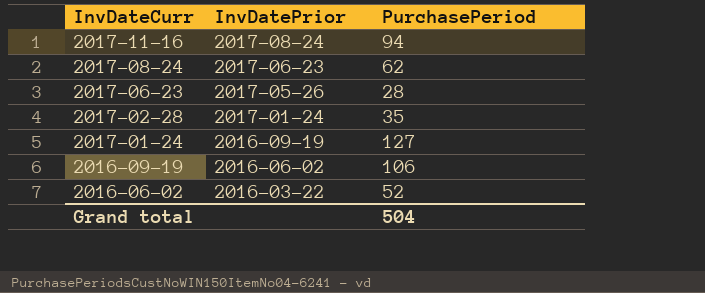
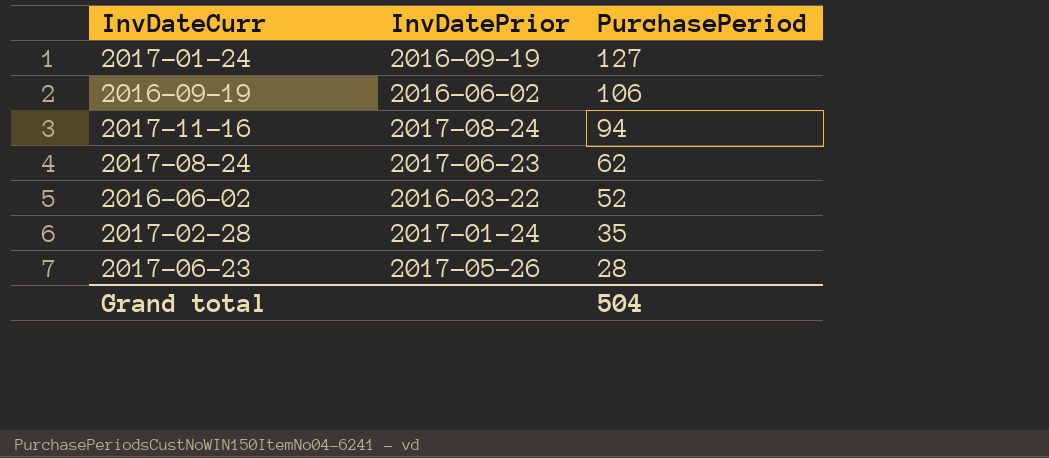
row order: InvDateCurr descending -> PurchasePeriod descending

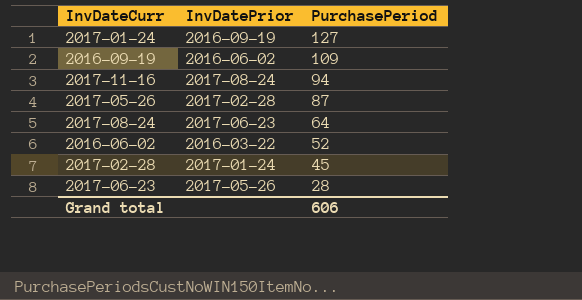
2016-09-19 | PurchasePeriod: 106 -> 109
row 2017-05-26: none -> 2017-02-28 | 87
2017-08-24 | PurchasePeriod: 62 -> 64
2017-02-28 | PurchasePeriod: 35 -> 45
Grand total | PurchasePeriod: 504 -> 606

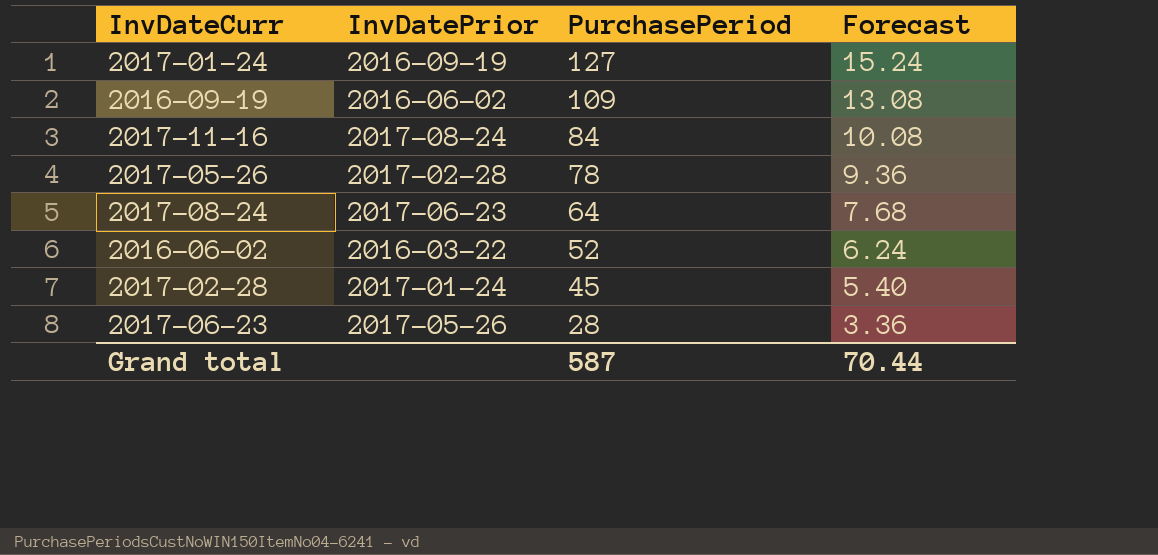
column Forecast | formula: none -> [PurchasePeriod] * 0.12
2017-11-16 | PurchasePeriod: 94 -> 84
2017-05-26 | PurchasePeriod: 87 -> 78
Grand total | PurchasePeriod: 606 -> 587

